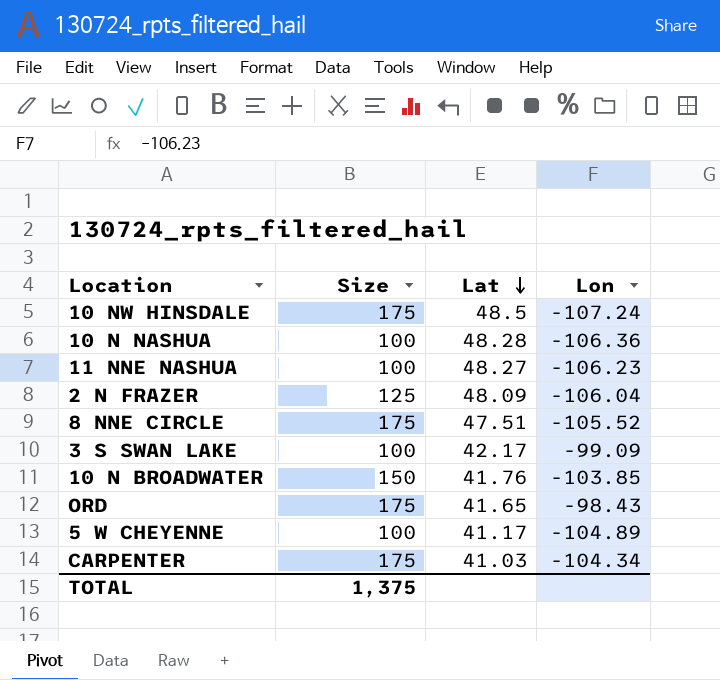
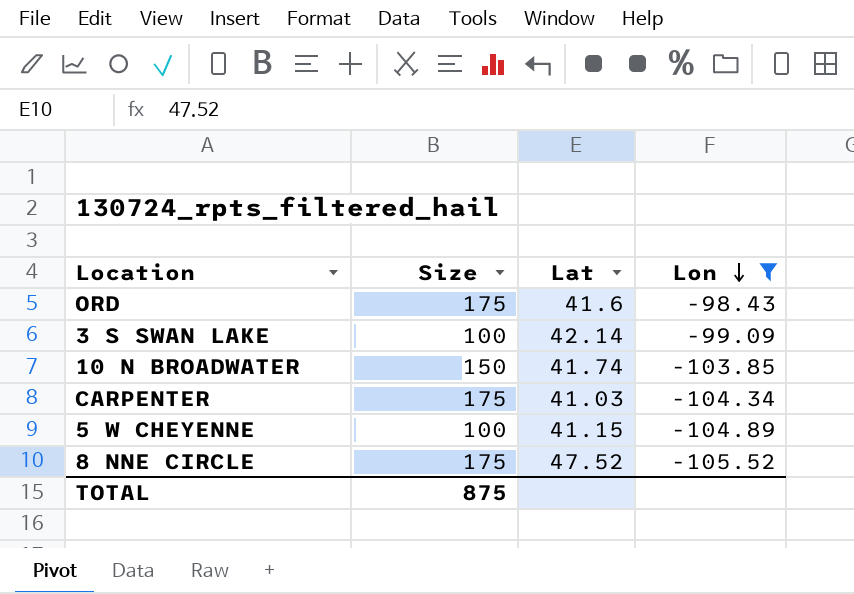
filter: none -> Lon >= -105.52
row order: Lat descending -> Lon descending
ORD | Lat: 41.65 -> 41.6
3 S SWAN LAKE | Lat: 42.17 -> 42.14
10 N BROADWATER | Lat: 41.76 -> 41.74
5 W CHEYENNE | Lat: 41.17 -> 41.15
8 NNE CIRCLE | Lat: 47.51 -> 47.52
TOTAL | Size: 1,375 -> 875

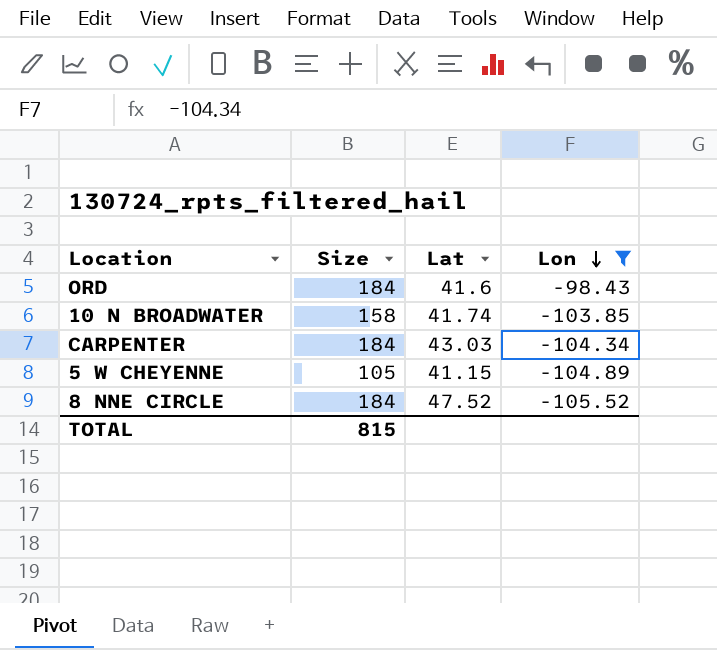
row 3 S SWAN LAKE: 100 | 42.14 | -99.09 -> none
ORD | Size: 175 -> 184
10 N BROADWATER | Size: 150 -> 158
CARPENTER | Size: 175 -> 184
CARPENTER | Lat: 41.03 -> 43.03
5 W CHEYENNE | Size: 100 -> 105
8 NNE CIRCLE | Size: 175 -> 184
TOTAL | Size: 875 -> 815

